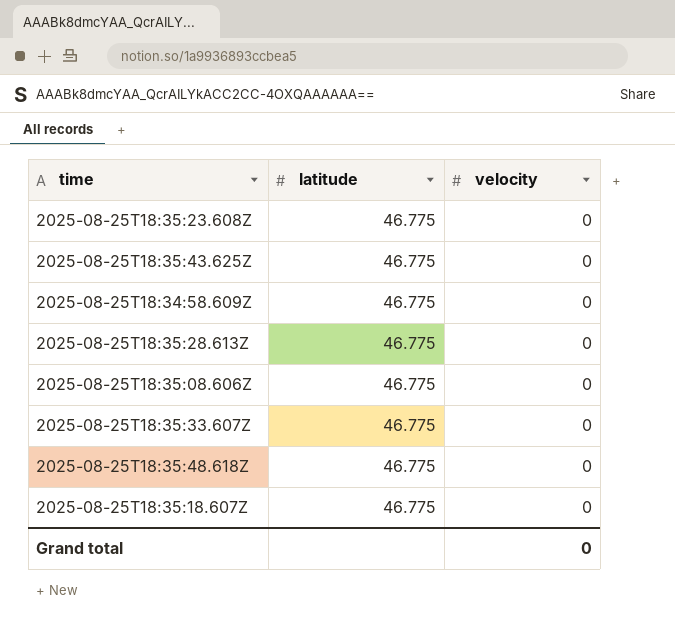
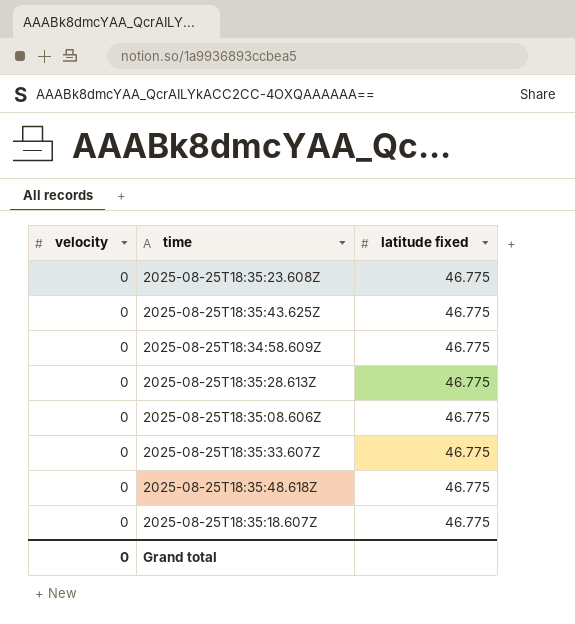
column velocity | position: 3 -> 1
column name: latitude -> latitude fixed

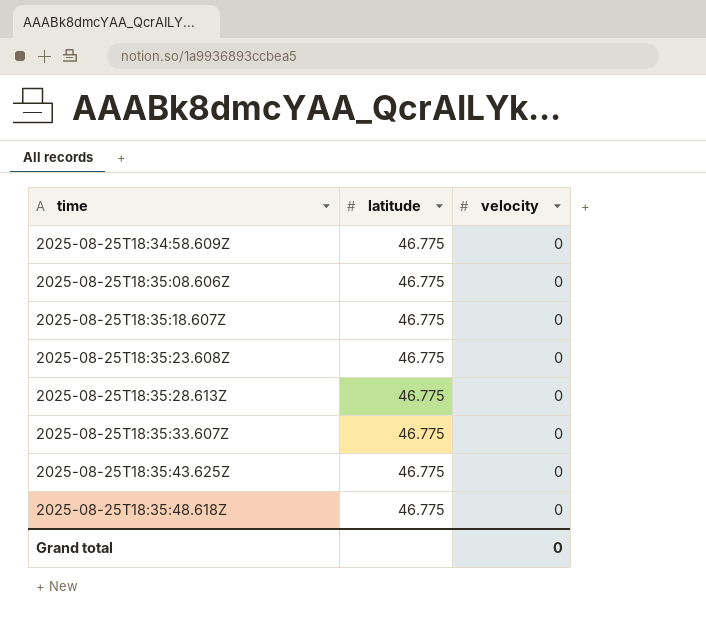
row order: none -> time ascending
column name: latitude fixed -> latitude
column velocity | position: 1 -> 3

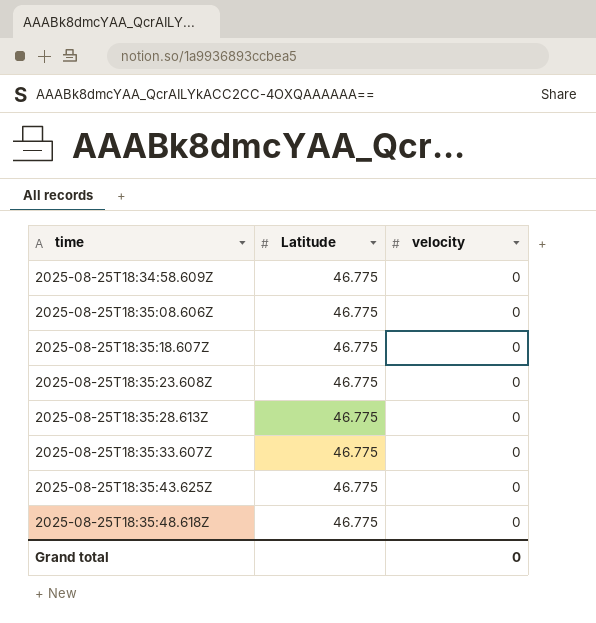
column name: latitude -> Latitude

